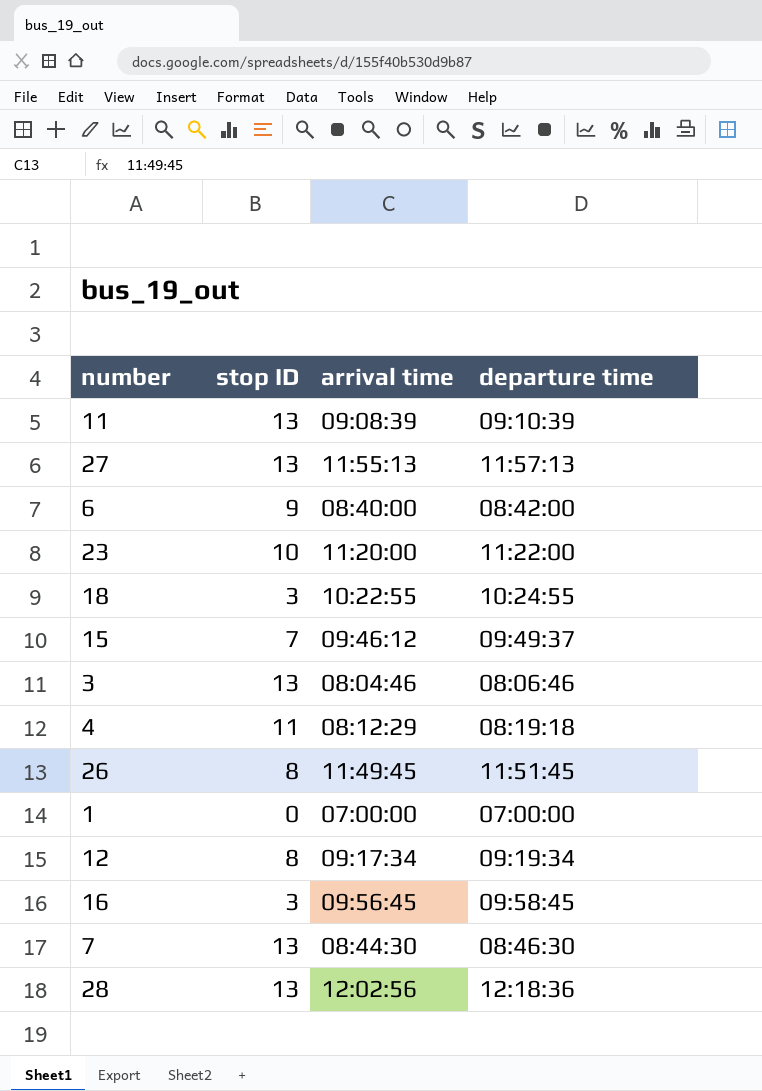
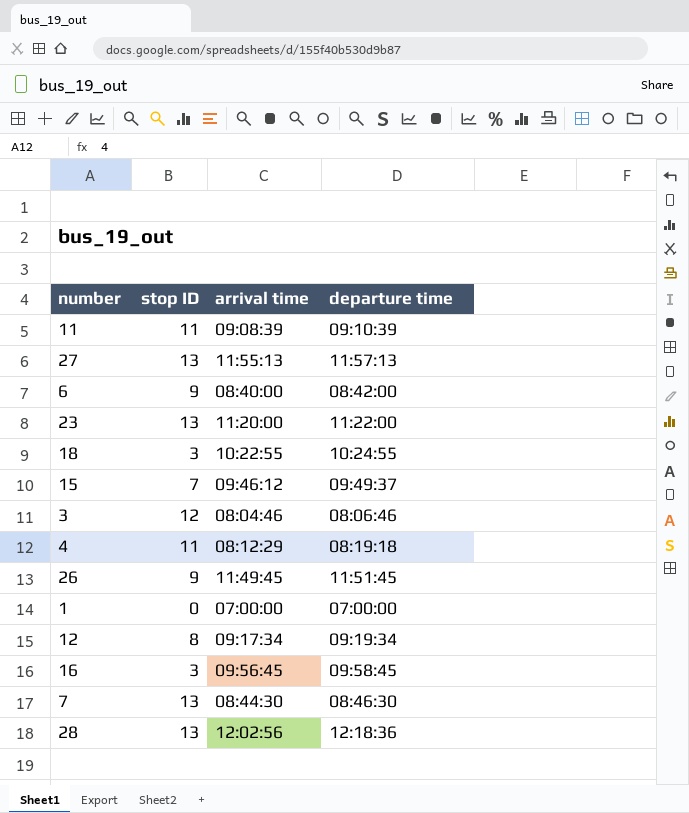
11 | stop ID: 13 -> 11
23 | stop ID: 10 -> 13
3 | stop ID: 13 -> 12
26 | stop ID: 8 -> 9

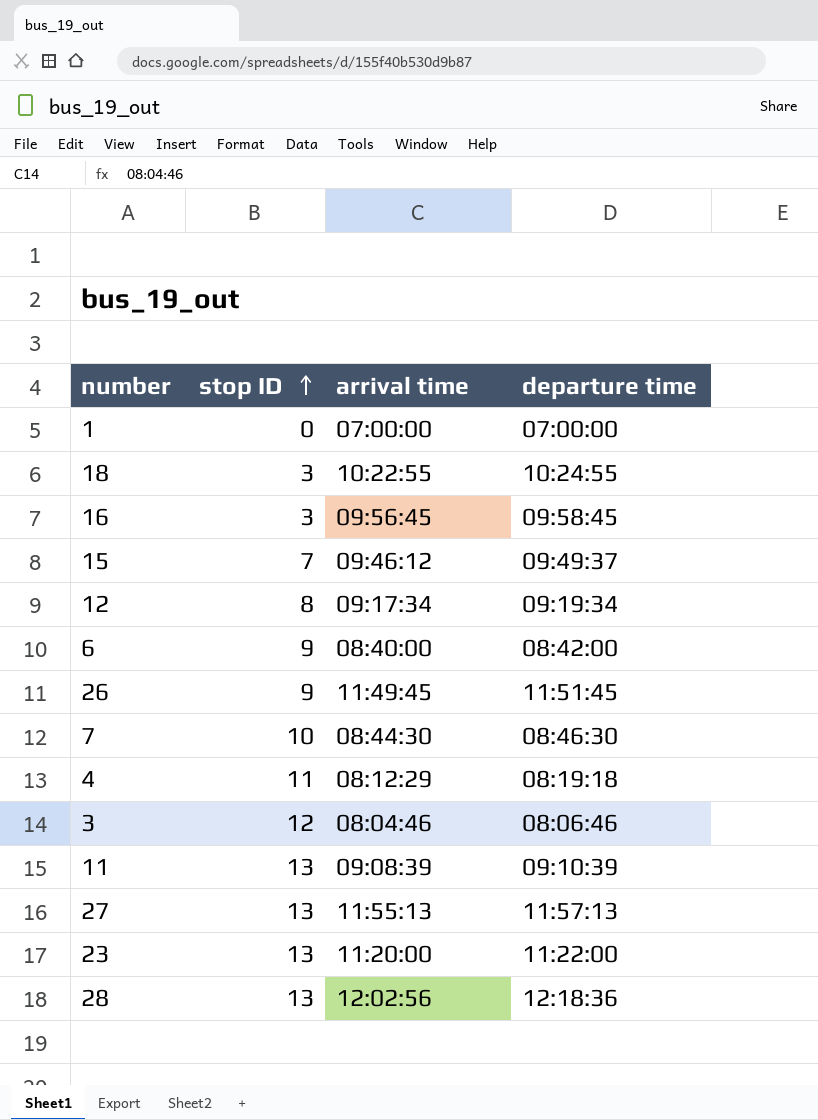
row order: none -> stop ID ascending
7 | stop ID: 13 -> 10
11 | stop ID: 11 -> 13

